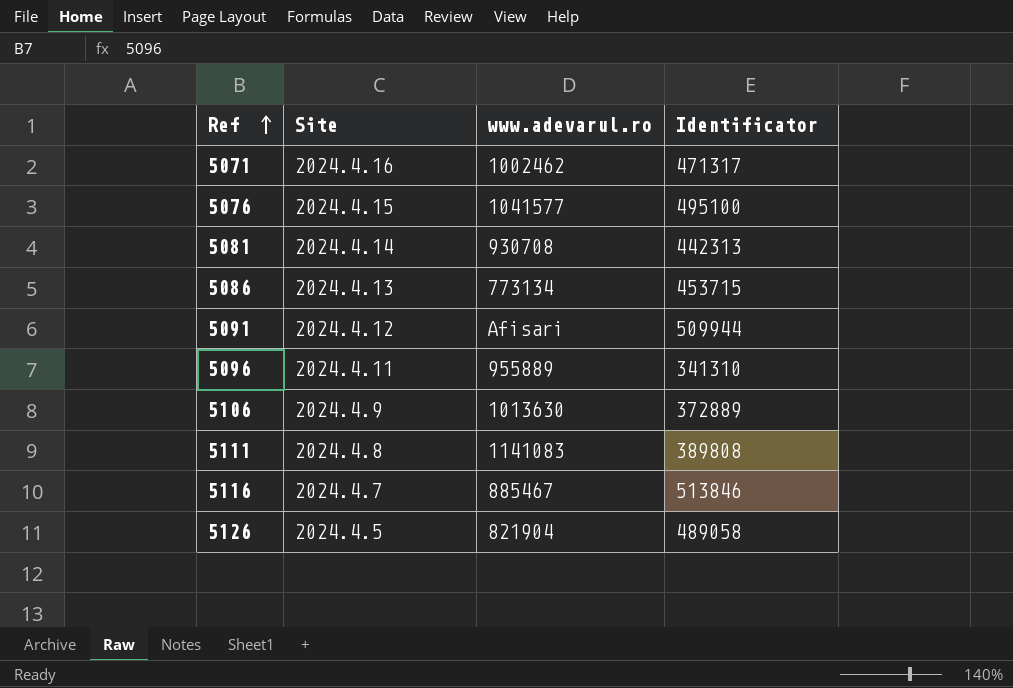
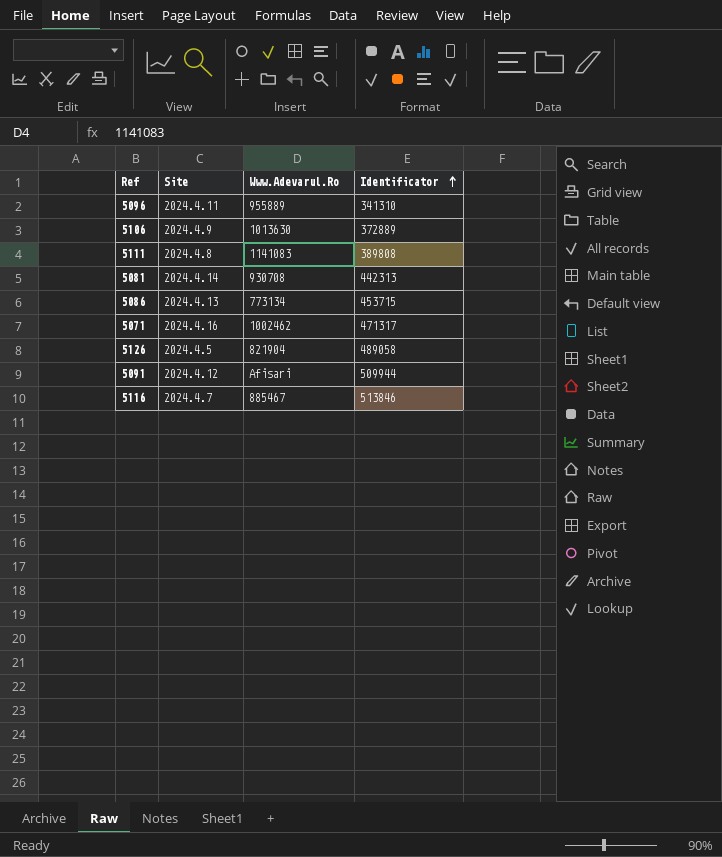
row order: Ref ascending -> Identificator ascending
column name: www.adevarul.ro -> Www.Adevarul.Ro
row 5076: 2024.4.15 | 1041577 | 495100 -> none

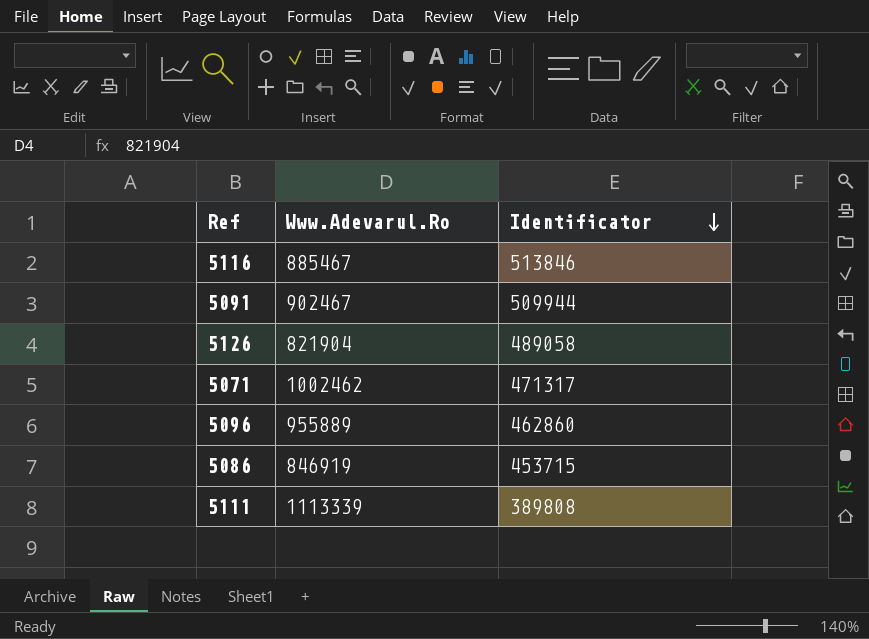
row order: Identificator ascending -> Identificator descending
column Site | position: 2 -> none
row 5106: 2024.4.9 | 1013630 | 372889 -> none
row 5081: 2024.4.14 | 930708 | 442313 -> none
5091 | Www.Adevarul.Ro: Afisari -> 902467
5096 | Identificator: 341310 -> 462860
5086 | Www.Adevarul.Ro: 773134 -> 846919
5111 | Www.Adevarul.Ro: 1141083 -> 1113339

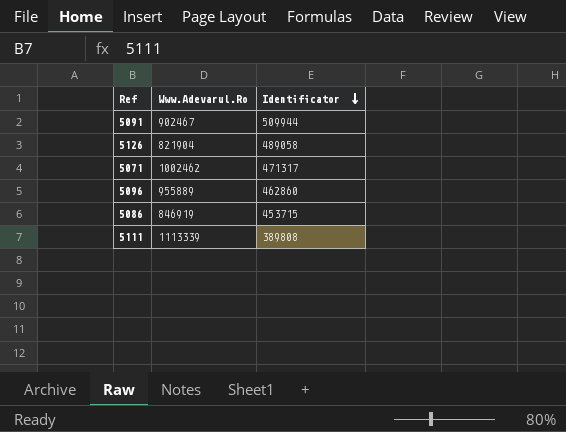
row 5116: 885467 | 513846 -> none

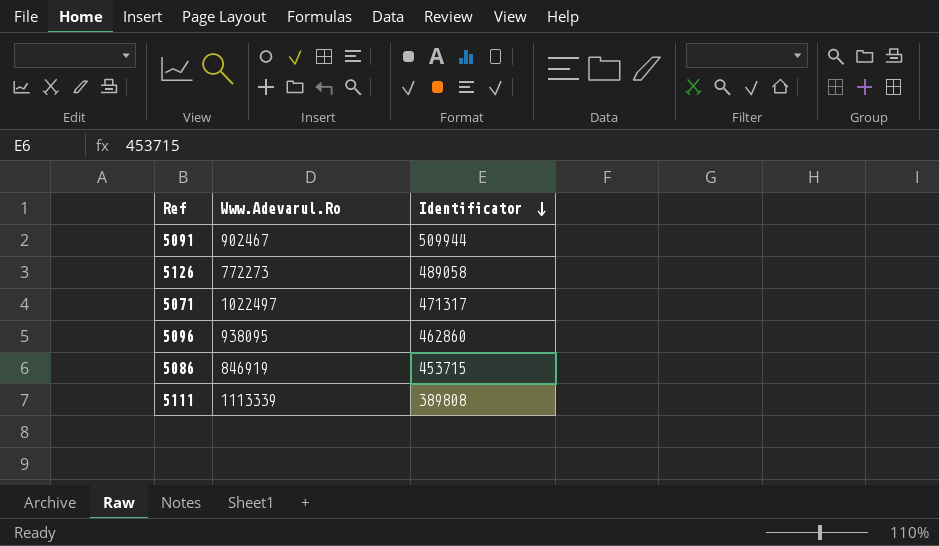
5126 | Www.Adevarul.Ro: 821904 -> 772273
5071 | Www.Adevarul.Ro: 1002462 -> 1022497
5096 | Www.Adevarul.Ro: 955889 -> 938095

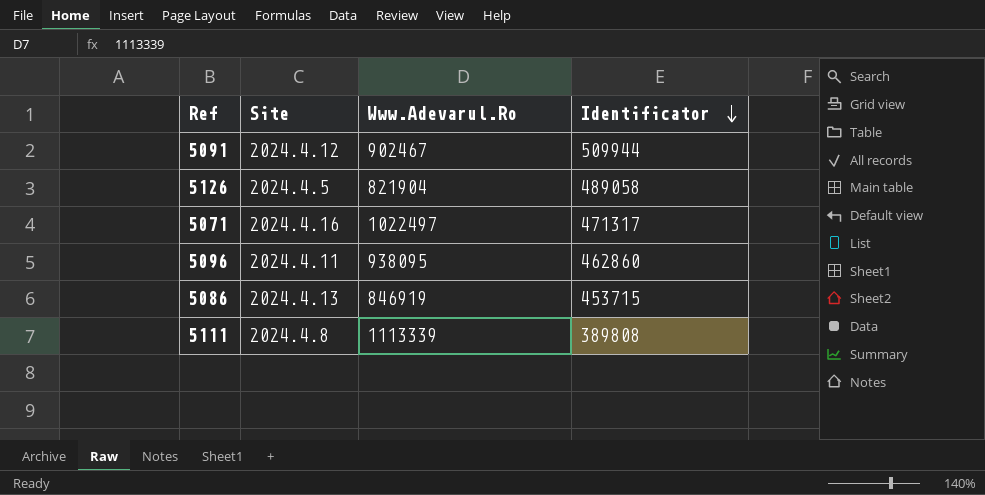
column Site | position: none -> 2
5126 | Www.Adevarul.Ro: 772273 -> 821904

